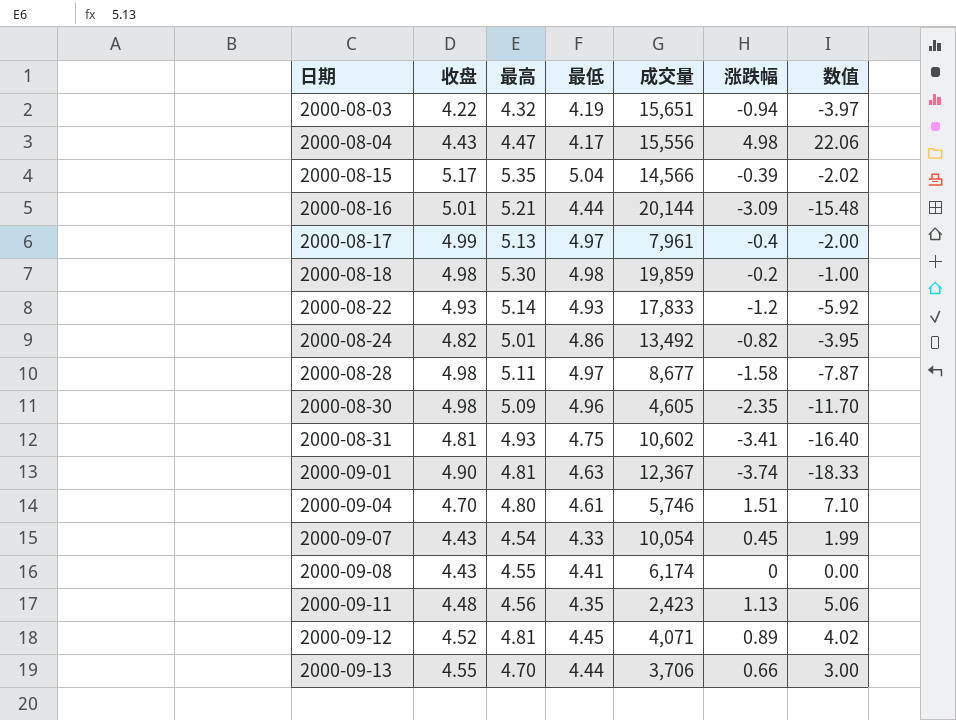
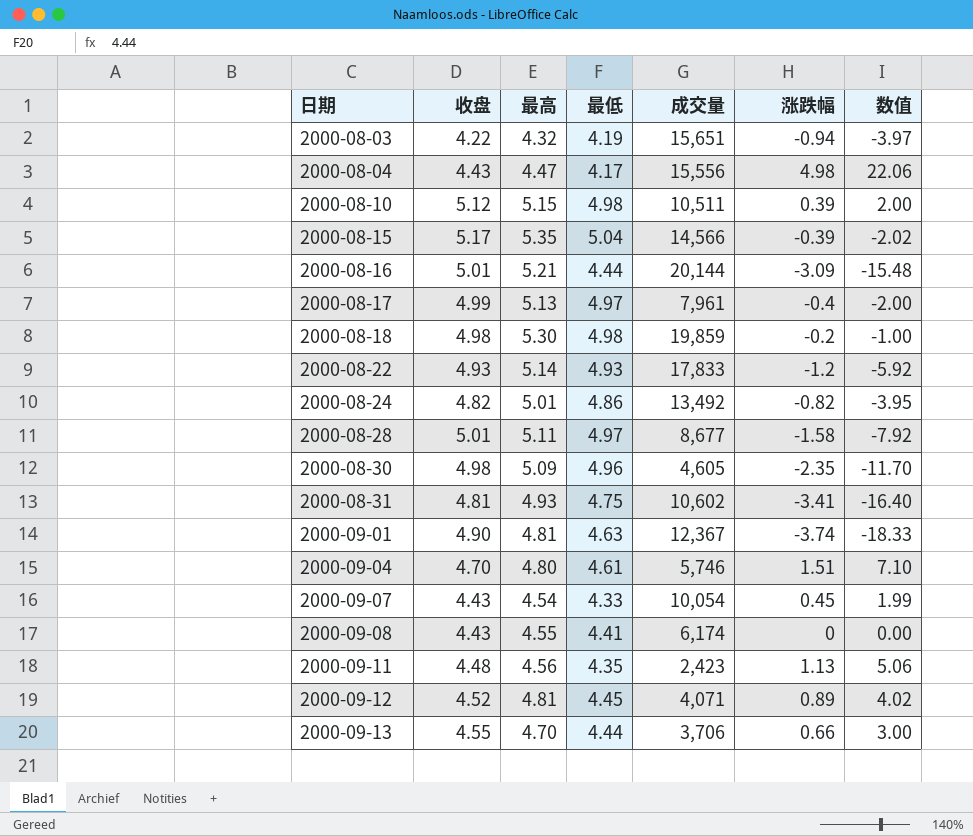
row 2000-08-10: none -> 5.12 | 5.15 | 4.98 | 10,511 | 0.39 | 2.00
2000-08-28 | 收盘: 4.98 -> 5.01
2000-08-28 | 数值: -7.87 -> -7.92

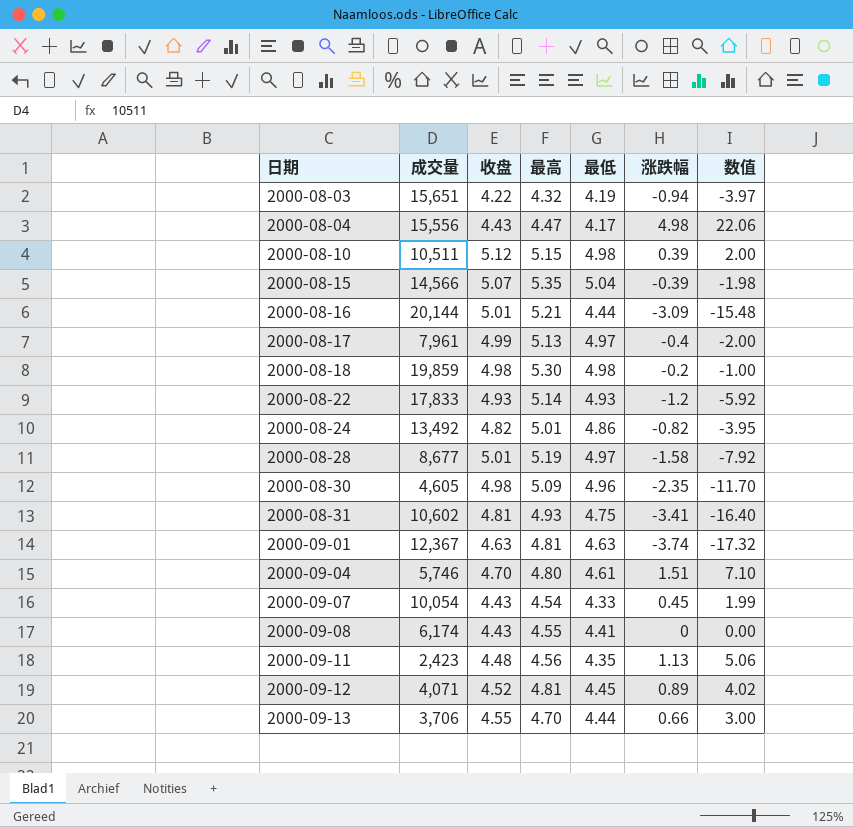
column 成交量 | position: 5 -> 2
2000-08-15 | 收盘: 5.17 -> 5.07
2000-08-15 | 数值: -2.02 -> -1.98
2000-08-28 | 最高: 5.11 -> 5.19
2000-09-01 | 收盘: 4.90 -> 4.63
2000-09-01 | 数值: -18.33 -> -17.32

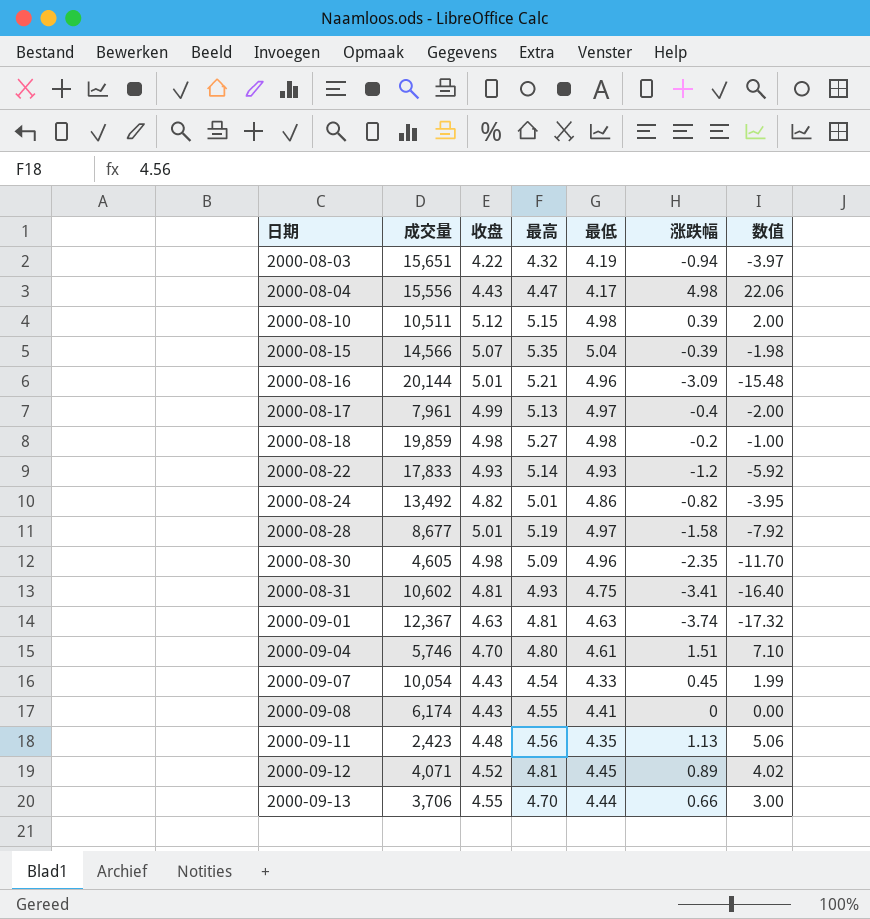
2000-08-16 | 最低: 4.44 -> 4.96
2000-08-18 | 最高: 5.30 -> 5.27

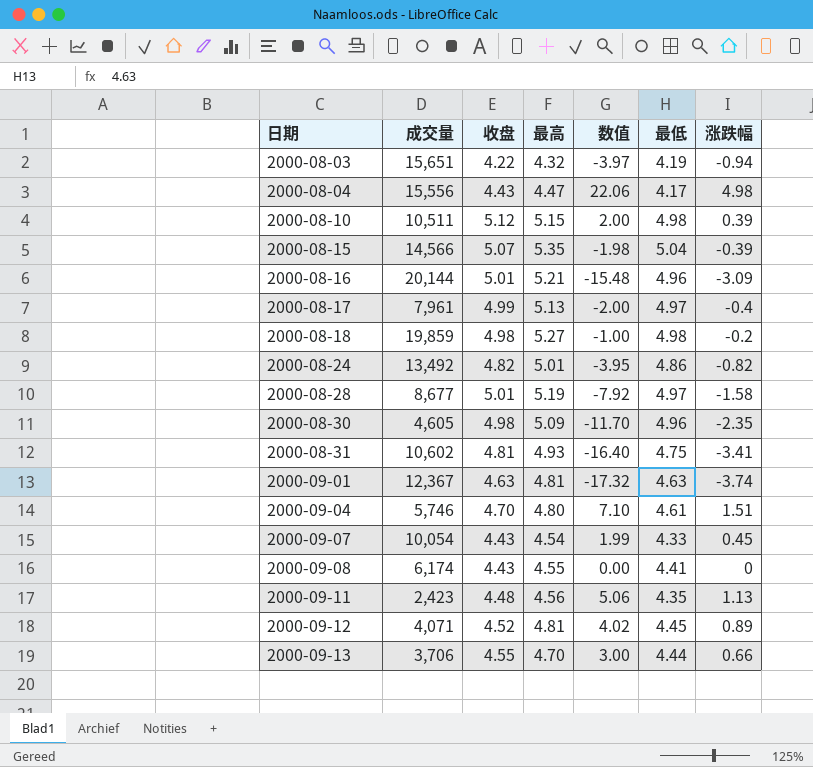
column 数值 | position: 7 -> 5
row 2000-08-22: 17,833 | 4.93 | 5.14 | 4.93 | -1.2 | -5.92 -> none

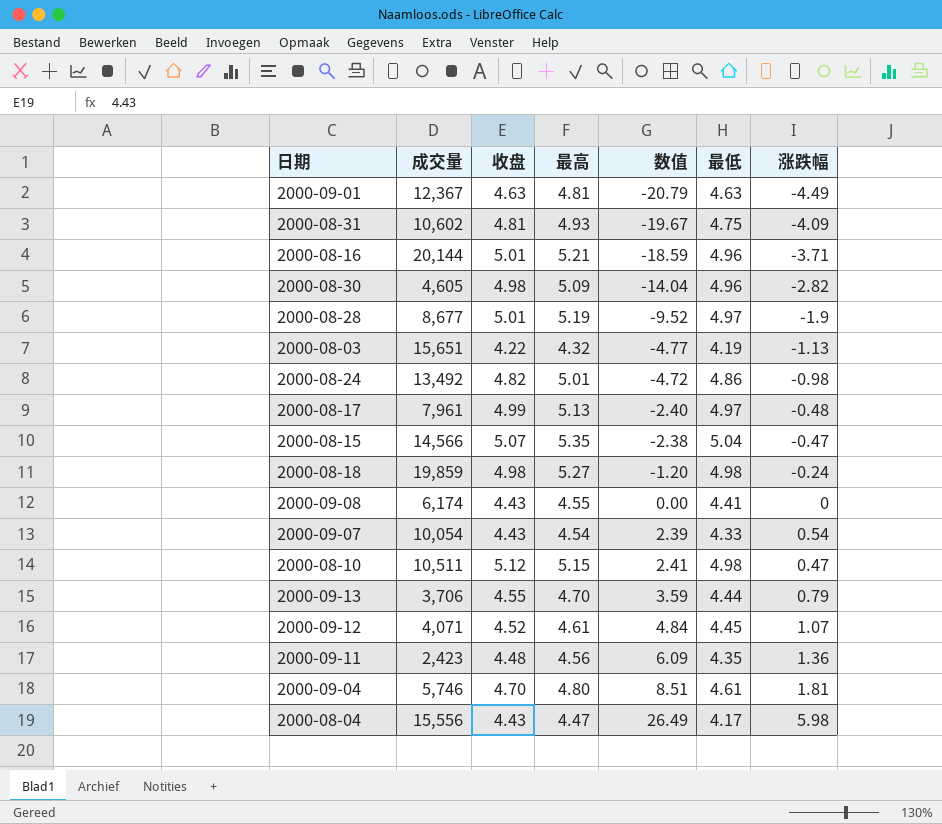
row order: 日期 ascending -> 数值 ascending
2000-09-01 | 数值: -17.32 -> -20.79
2000-09-01 | 涨跌幅: -3.74 -> -4.49
2000-08-31 | 数值: -16.40 -> -19.67
2000-08-31 | 涨跌幅: -3.41 -> -4.09
2000-08-16 | 数值: -15.48 -> -18.59
2000-08-16 | 涨跌幅: -3.09 -> -3.71
2000-08-30 | 数值: -11.70 -> -14.04
2000-08-30 | 涨跌幅: -2.35 -> -2.82
2000-08-28 | 数值: -7.92 -> -9.52
2000-08-28 | 涨跌幅: -1.58 -> -1.9
2000-08-03 | 数值: -3.97 -> -4.77
2000-08-03 | 涨跌幅: -0.94 -> -1.13
2000-08-24 | 数值: -3.95 -> -4.72
2000-08-24 | 涨跌幅: -0.82 -> -0.98
2000-08-17 | 数值: -2.00 -> -2.40
2000-08-17 | 涨跌幅: -0.4 -> -0.48
2000-08-15 | 数值: -1.98 -> -2.38
2000-08-15 | 涨跌幅: -0.39 -> -0.47
2000-08-18 | 数值: -1.00 -> -1.20
2000-08-18 | 涨跌幅: -0.2 -> -0.24
2000-09-07 | 数值: 1.99 -> 2.39
2000-09-07 | 涨跌幅: 0.45 -> 0.54
2000-08-10 | 数值: 2.00 -> 2.41
2000-08-10 | 涨跌幅: 0.39 -> 0.47
2000-09-13 | 数值: 3.00 -> 3.59
2000-09-13 | 涨跌幅: 0.66 -> 0.79
2000-09-12 | 最高: 4.81 -> 4.61
2000-09-12 | 数值: 4.02 -> 4.84
2000-09-12 | 涨跌幅: 0.89 -> 1.07
2000-09-11 | 数值: 5.06 -> 6.09
2000-09-11 | 涨跌幅: 1.13 -> 1.36
2000-09-04 | 数值: 7.10 -> 8.51
2000-09-04 | 涨跌幅: 1.51 -> 1.81
2000-08-04 | 数值: 22.06 -> 26.49
2000-08-04 | 涨跌幅: 4.98 -> 5.98

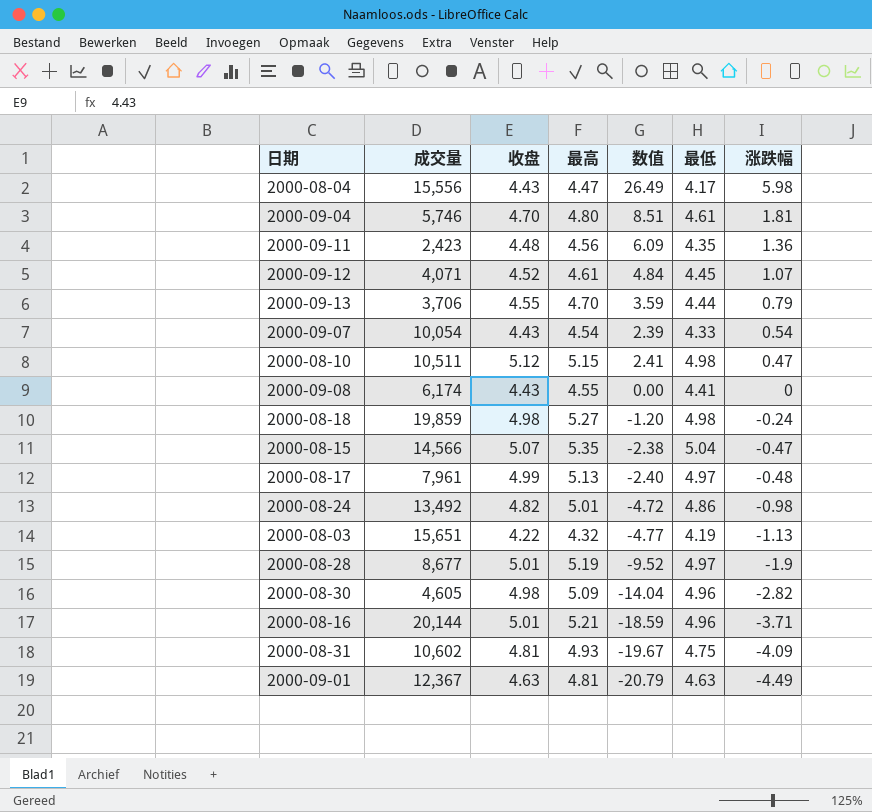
row order: 数值 ascending -> 涨跌幅 descending

